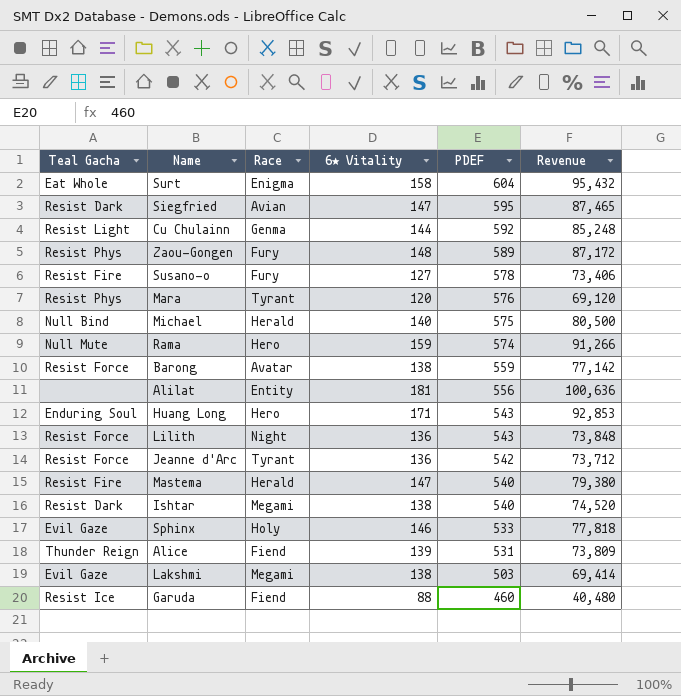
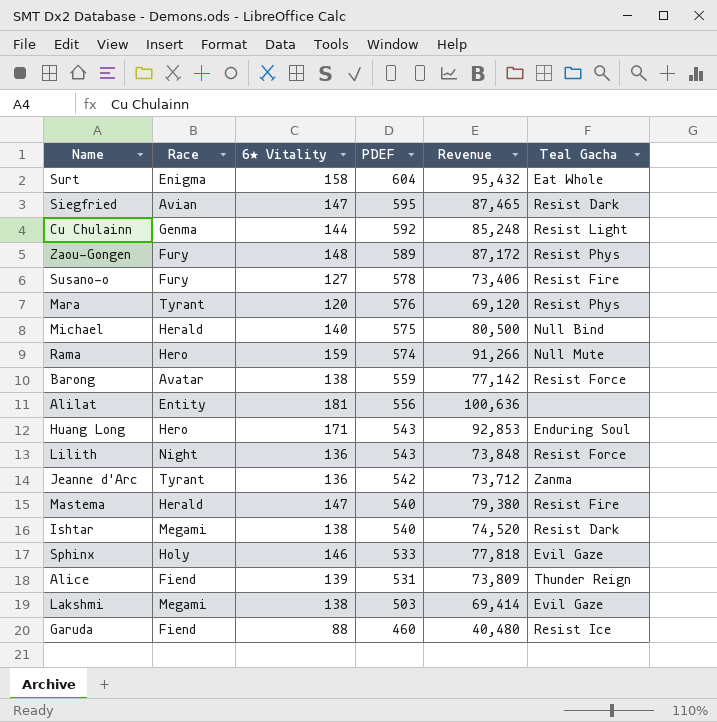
column Teal Gacha | position: 1 -> 6
Jeanne d'Arc | Teal Gacha: Resist Force -> Zanma

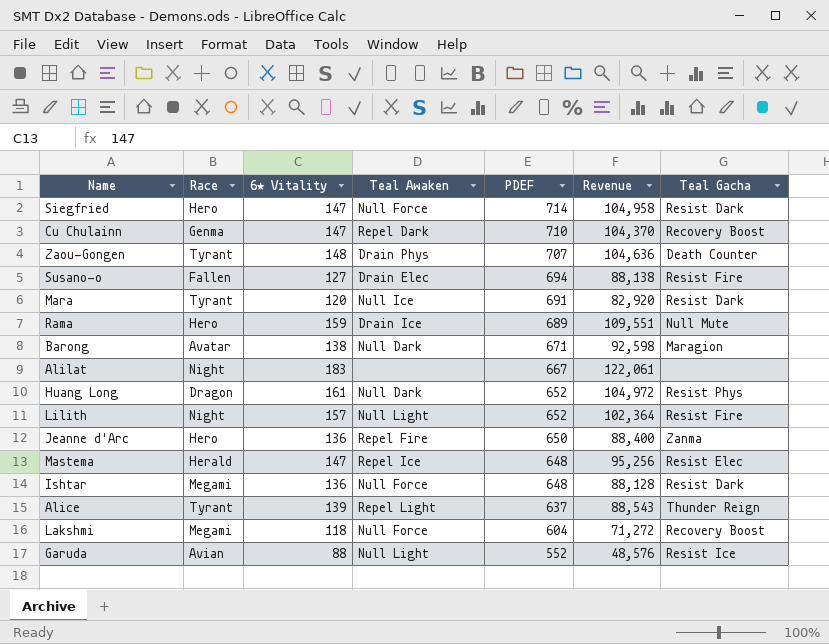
column Teal Awaken | position: none -> 4
row Surt: Enigma | 158 | 604 | 95,432 | Eat Whole -> none
row Michael: Herald | 140 | 575 | 80,500 | Null Bind -> none
row Sphinx: Holy | 146 | 533 | 77,818 | Evil Gaze -> none
Siegfried | Race: Avian -> Hero
Siegfried | PDEF: 595 -> 714
Siegfried | Revenue: 87,465 -> 104,958
Cu Chulainn | 6★ Vitality: 144 -> 147
Cu Chulainn | PDEF: 592 -> 710
Cu Chulainn | Revenue: 85,248 -> 104,370
Cu Chulainn | Teal Gacha: Resist Light -> Recovery Boost
Zaou-Gongen | Race: Fury -> Tyrant
Zaou-Gongen | PDEF: 589 -> 707
Zaou-Gongen | Revenue: 87,172 -> 104,636
Zaou-Gongen | Teal Gacha: Resist Phys -> Death Counter
Susano-o | Race: Fury -> Fallen
Susano-o | PDEF: 578 -> 694
Susano-o | Revenue: 73,406 -> 88,138
Mara | PDEF: 576 -> 691
Mara | Revenue: 69,120 -> 82,920
Mara | Teal Gacha: Resist Phys -> Resist Dark
Rama | PDEF: 574 -> 689
Rama | Revenue: 91,266 -> 109,551
Barong | PDEF: 559 -> 671
Barong | Revenue: 77,142 -> 92,598
Barong | Teal Gacha: Resist Force -> Maragion
Alilat | Race: Entity -> Night
Alilat | 6★ Vitality: 181 -> 183
Alilat | PDEF: 556 -> 667
Alilat | Revenue: 100,636 -> 122,061
Huang Long | Race: Hero -> Dragon
Huang Long | 6★ Vitality: 171 -> 161
Huang Long | PDEF: 543 -> 652
Huang Long | Revenue: 92,853 -> 104,972
Huang Long | Teal Gacha: Enduring Soul -> Resist Phys
Lilith | 6★ Vitality: 136 -> 157
Lilith | PDEF: 543 -> 652
Lilith | Revenue: 73,848 -> 102,364
Lilith | Teal Gacha: Resist Force -> Resist Fire
Jeanne d'Arc | Race: Tyrant -> Hero
Jeanne d'Arc | PDEF: 542 -> 650
Jeanne d'Arc | Revenue: 73,712 -> 88,400
Mastema | PDEF: 540 -> 648
Mastema | Revenue: 79,380 -> 95,256
Mastema | Teal Gacha: Resist Fire -> Resist Elec
Ishtar | 6★ Vitality: 138 -> 136
Ishtar | PDEF: 540 -> 648
Ishtar | Revenue: 74,520 -> 88,128
Alice | Race: Fiend -> Tyrant
Alice | PDEF: 531 -> 637
Alice | Revenue: 73,809 -> 88,543
Lakshmi | 6★ Vitality: 138 -> 118
Lakshmi | PDEF: 503 -> 604
Lakshmi | Revenue: 69,414 -> 71,272
Lakshmi | Teal Gacha: Evil Gaze -> Recovery Boost
Garuda | Race: Fiend -> Avian
Garuda | PDEF: 460 -> 552
Garuda | Revenue: 40,480 -> 48,576

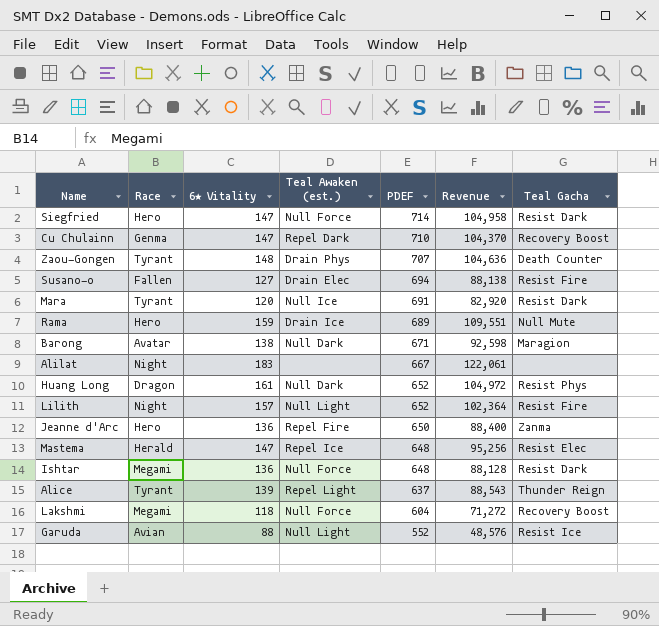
column name: Teal Awaken -> Teal Awaken (est.)

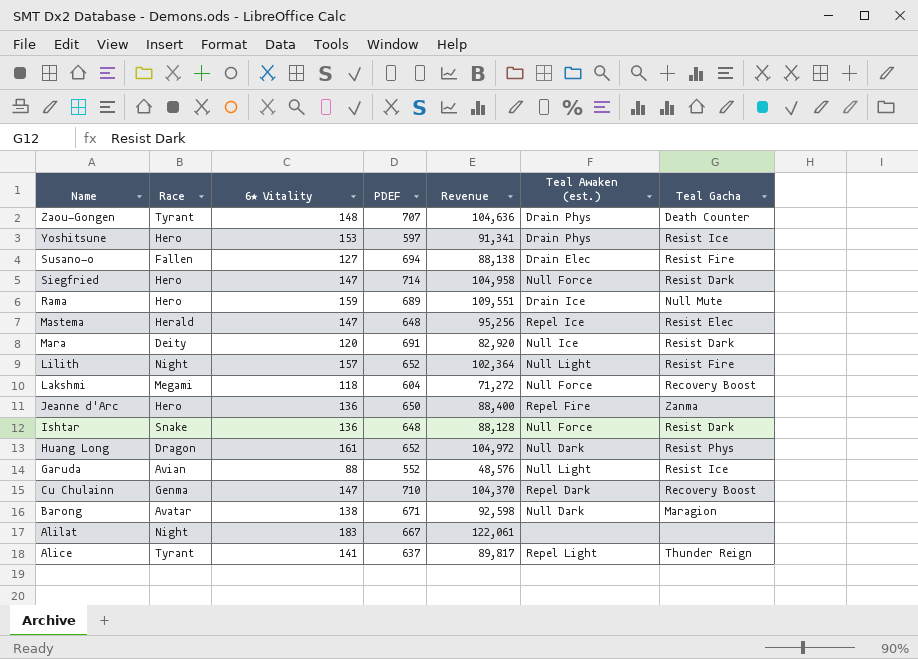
row order: PDEF descending -> Name descending
column Teal Awaken (est.) | position: 4 -> 6
row Yoshitsune: none -> Hero | 153 | 597 | 91,341 | Drain Phys | Resist Ice
Mara | Race: Tyrant -> Deity
Ishtar | Race: Megami -> Snake
Alice | 6★ Vitality: 139 -> 141
Alice | Revenue: 88,543 -> 89,817

